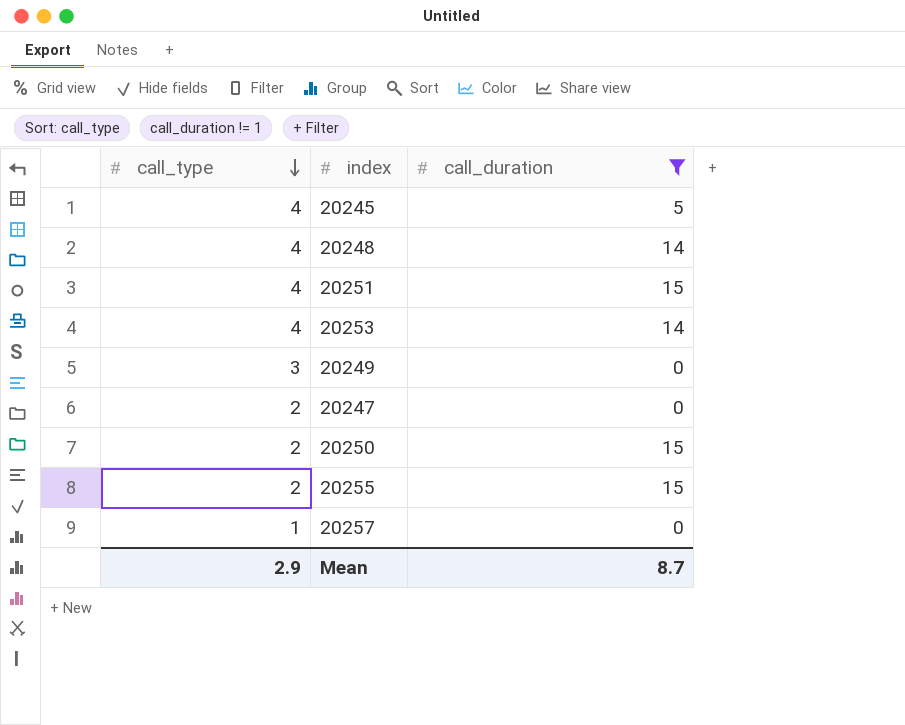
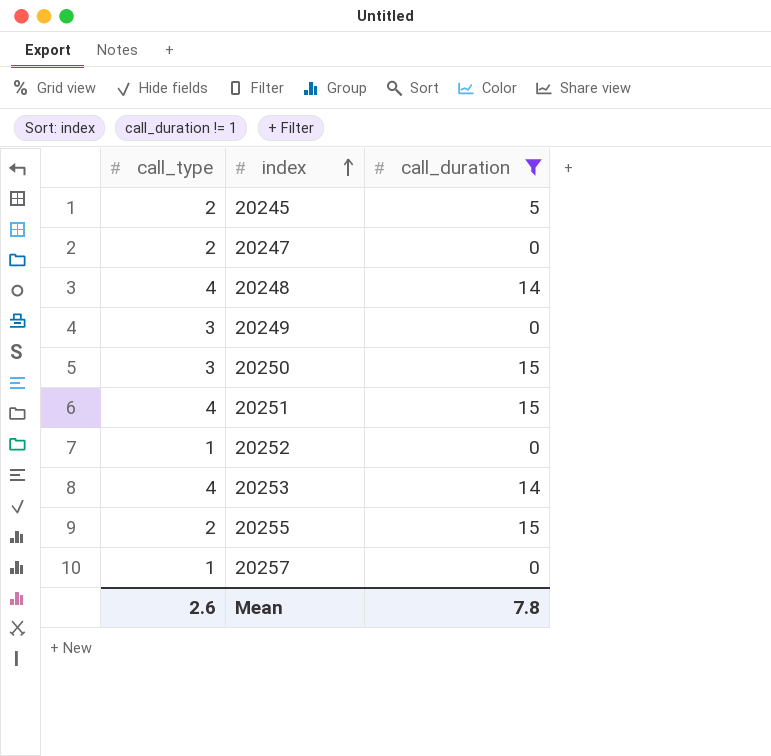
row order: call_type descending -> index ascending
20245 | call_type: 4 -> 2
20250 | call_type: 2 -> 3
row 20252: none -> 1 | 0
Mean | call_type: 2.9 -> 2.6
Mean | call_duration: 8.7 -> 7.8

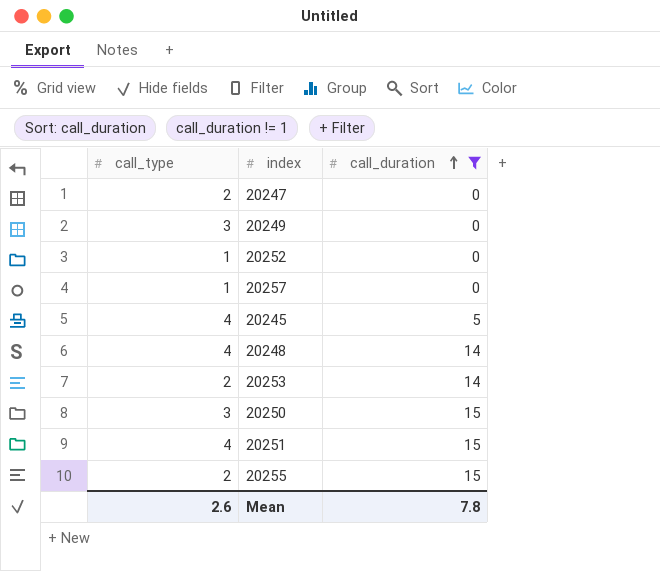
row order: index ascending -> call_duration ascending
20245 | call_type: 2 -> 4
20253 | call_type: 4 -> 2

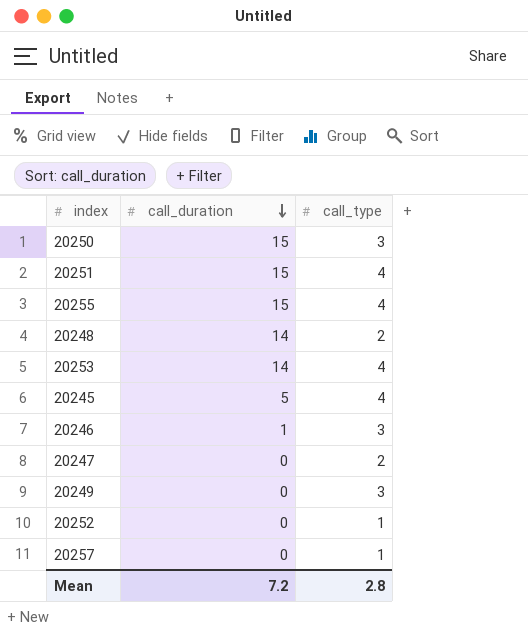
filter: call_duration != 1 -> none
row order: call_duration ascending -> call_duration descending
column call_type | position: 1 -> 3
20255 | call_type: 2 -> 4
20248 | call_type: 4 -> 2
20253 | call_type: 2 -> 4
Mean | call_duration: 7.8 -> 7.2
Mean | call_type: 2.6 -> 2.8

